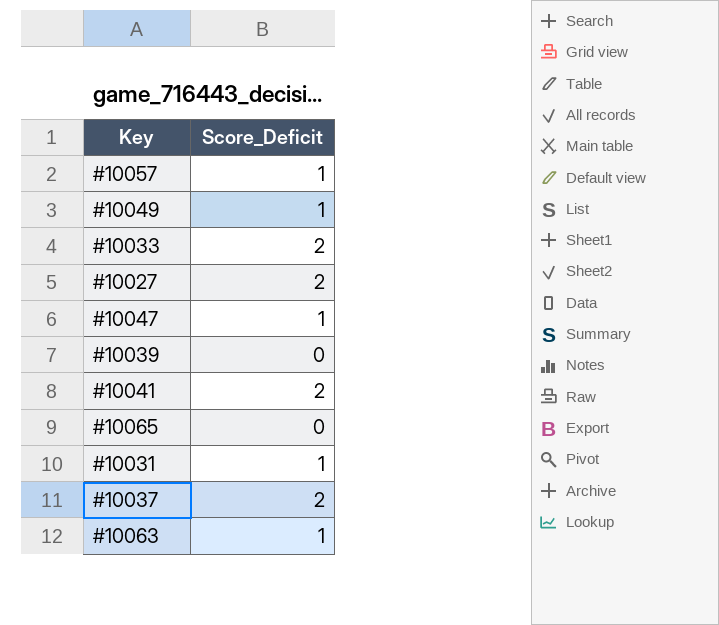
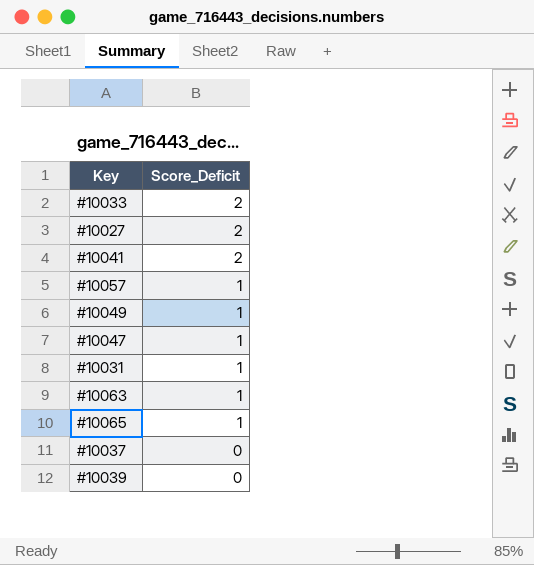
row order: none -> Score_Deficit descending
#10065 | Score_Deficit: 0 -> 1
#10037 | Score_Deficit: 2 -> 0

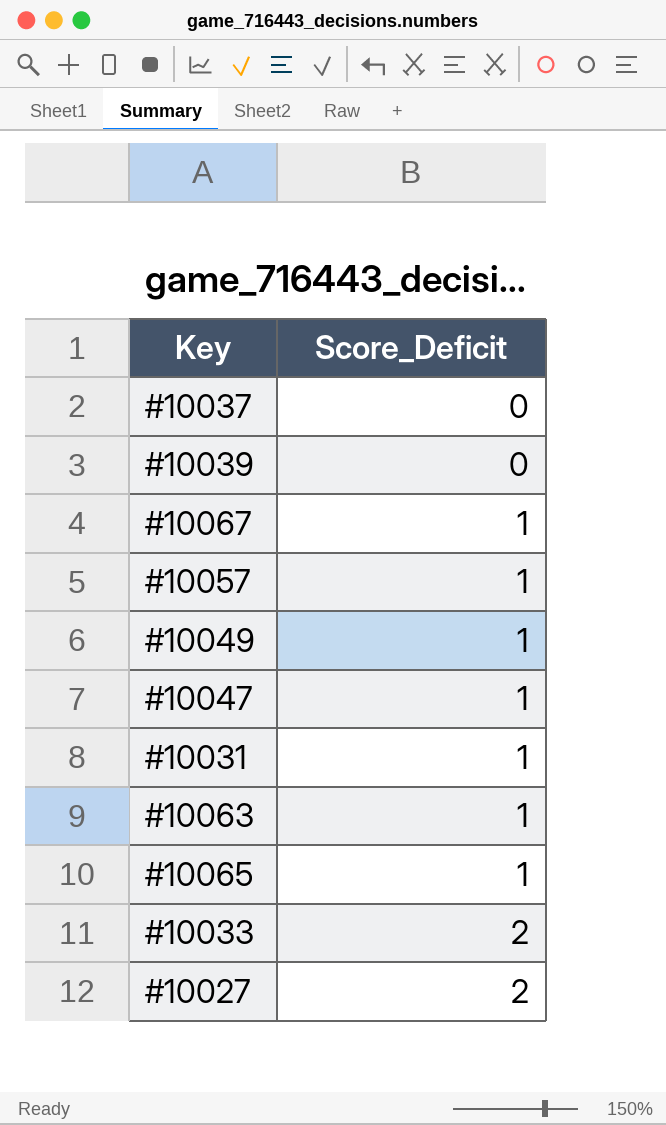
row order: Score_Deficit descending -> Score_Deficit ascending
row #10041: 2 -> none
row #10067: none -> 1

